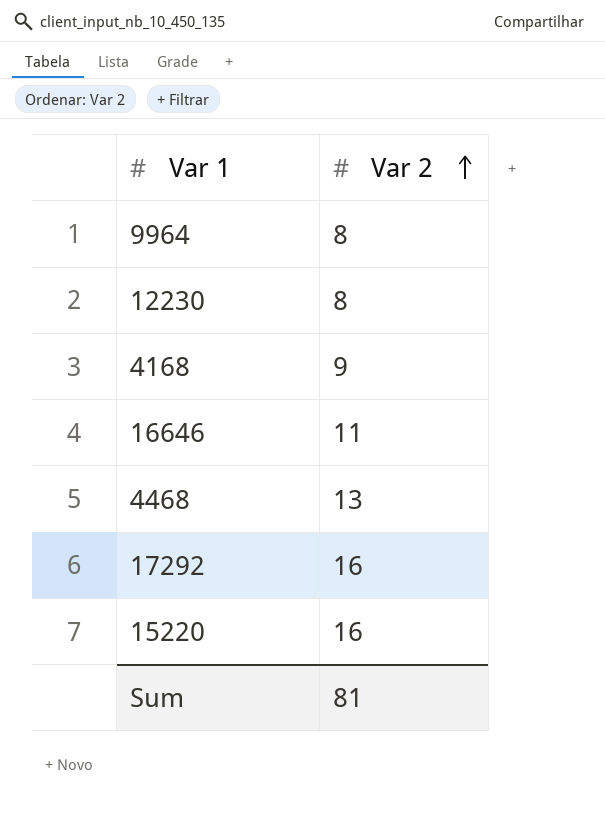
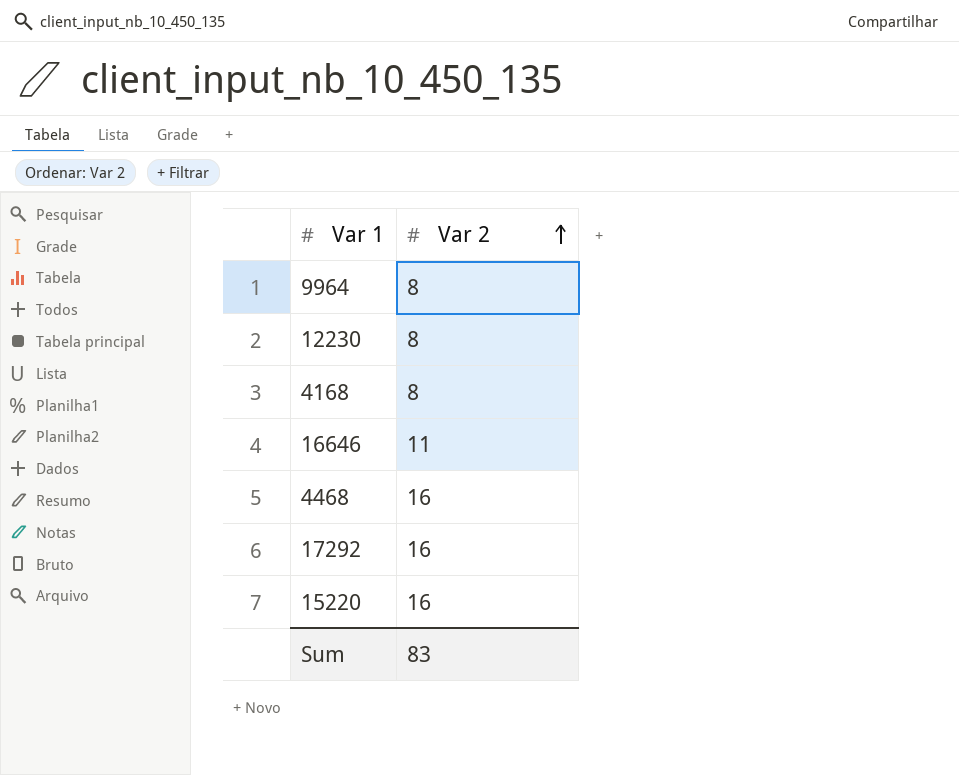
4168 | Var 2: 9 -> 8
4468 | Var 2: 13 -> 16
Sum | Var 2: 81 -> 83

